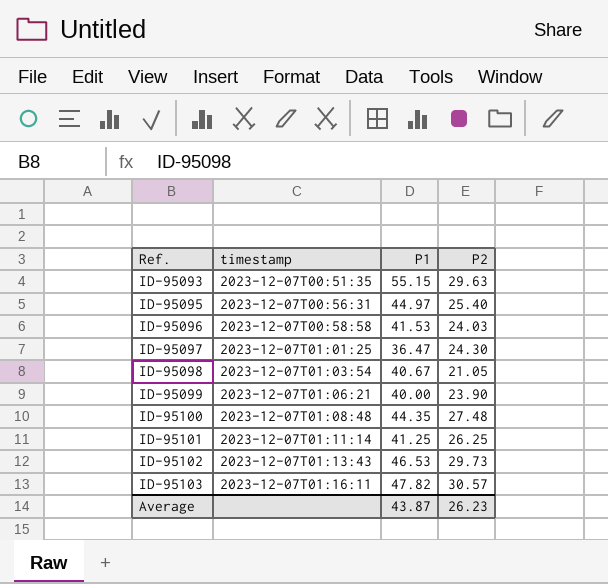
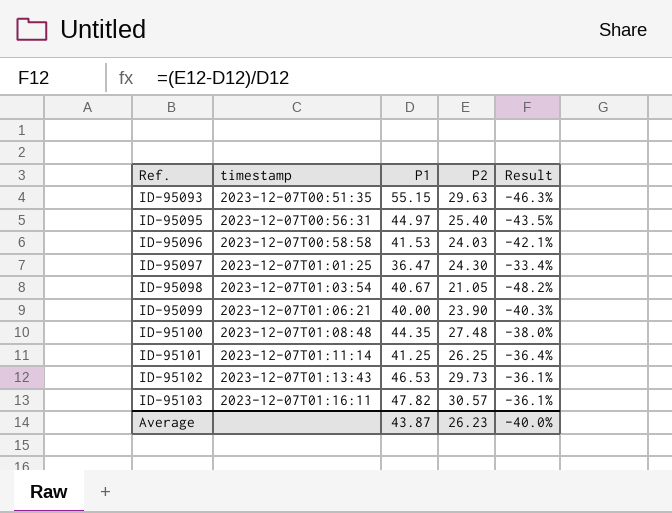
column Result | formula: none -> ([P2] - [P1]) / [P1]

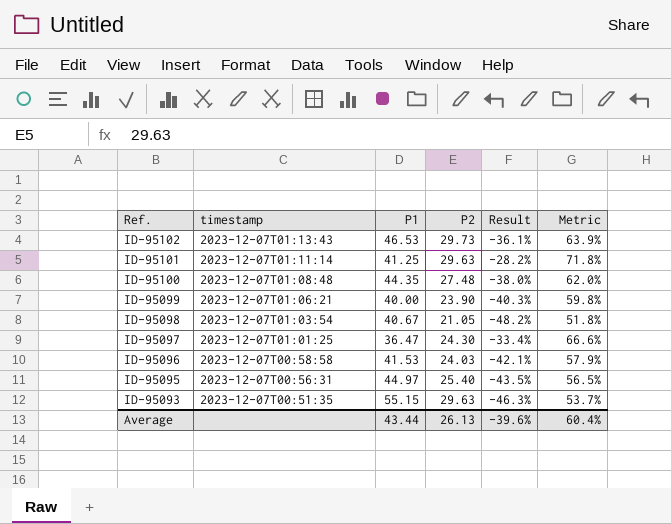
row order: Ref. ascending -> Ref. descending
column Metric | formula: none -> [P2] / [P1]
row ID-95103: 2023-12-07T01:16:11 | 47.82 | 30.57 | -36.1% -> none
ID-95101 | P2: 26.25 -> 29.63
ID-95101 | Result: -36.4% -> -28.2%
Average | P1: 43.87 -> 43.44
Average | P2: 26.23 -> 26.13
Average | Result: -40.0% -> -39.6%

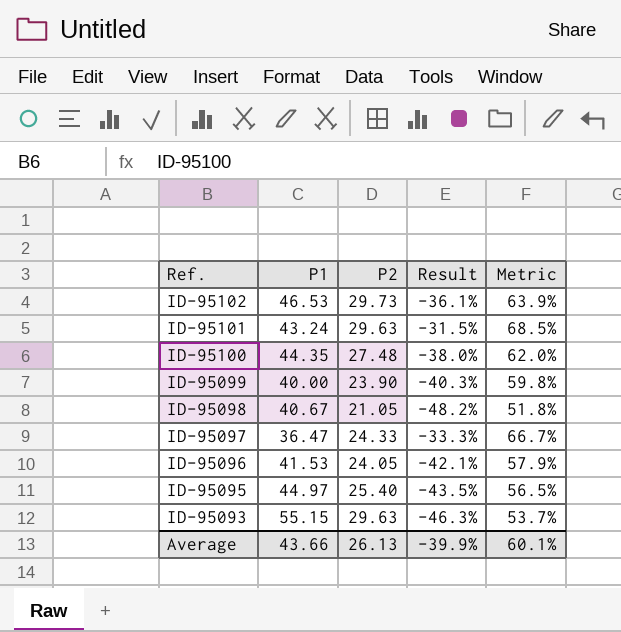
column timestamp | position: 2 -> none
ID-95101 | P1: 41.25 -> 43.24
ID-95101 | Result: -28.2% -> -31.5%
ID-95101 | Metric: 71.8% -> 68.5%
ID-95097 | P2: 24.30 -> 24.33
ID-95097 | Result: -33.4% -> -33.3%
ID-95097 | Metric: 66.6% -> 66.7%
ID-95096 | P2: 24.03 -> 24.05
Average | P1: 43.44 -> 43.66
Average | Result: -39.6% -> -39.9%
Average | Metric: 60.4% -> 60.1%

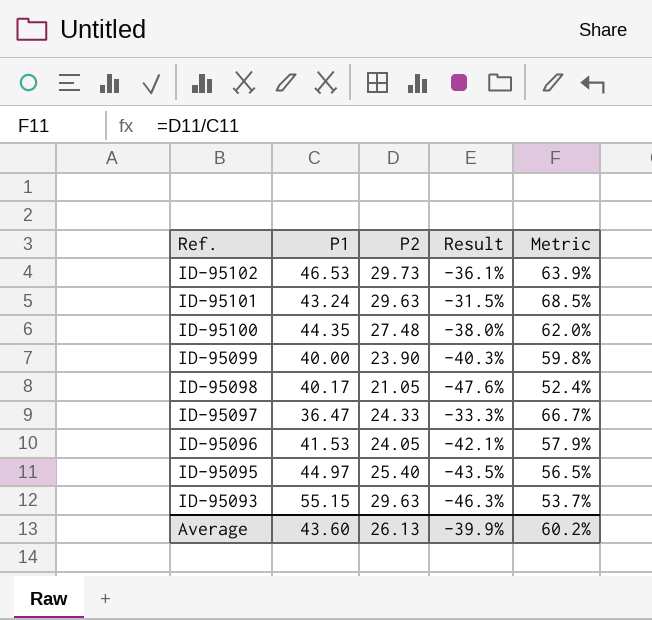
ID-95098 | P1: 40.67 -> 40.17
ID-95098 | Result: -48.2% -> -47.6%
ID-95098 | Metric: 51.8% -> 52.4%
Average | P1: 43.66 -> 43.60
Average | Metric: 60.1% -> 60.2%

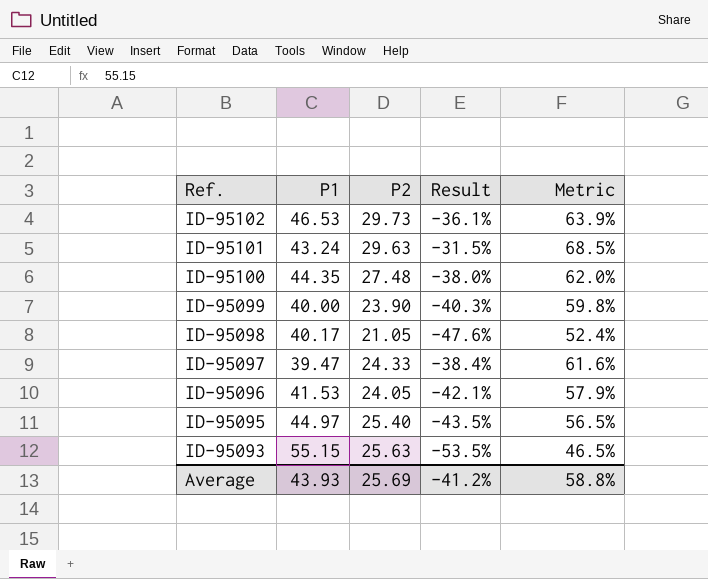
ID-95097 | P1: 36.47 -> 39.47
ID-95097 | Result: -33.3% -> -38.4%
ID-95097 | Metric: 66.7% -> 61.6%
ID-95093 | P2: 29.63 -> 25.63
ID-95093 | Result: -46.3% -> -53.5%
ID-95093 | Metric: 53.7% -> 46.5%
Average | P1: 43.60 -> 43.93
Average | P2: 26.13 -> 25.69
Average | Result: -39.9% -> -41.2%
Average | Metric: 60.2% -> 58.8%

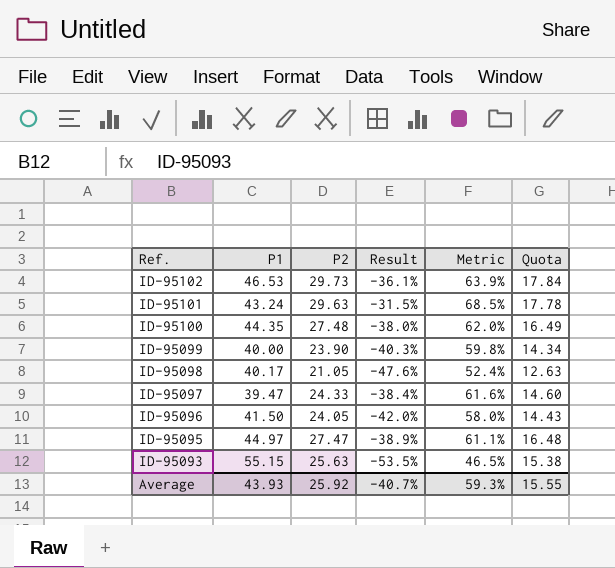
column Quota | formula: none -> [P2] * 0.6
ID-95096 | P1: 41.53 -> 41.50
ID-95096 | Result: -42.1% -> -42.0%
ID-95096 | Metric: 57.9% -> 58.0%
ID-95095 | P2: 25.40 -> 27.47
ID-95095 | Result: -43.5% -> -38.9%
ID-95095 | Metric: 56.5% -> 61.1%
Average | P2: 25.69 -> 25.92
Average | Result: -41.2% -> -40.7%
Average | Metric: 58.8% -> 59.3%

